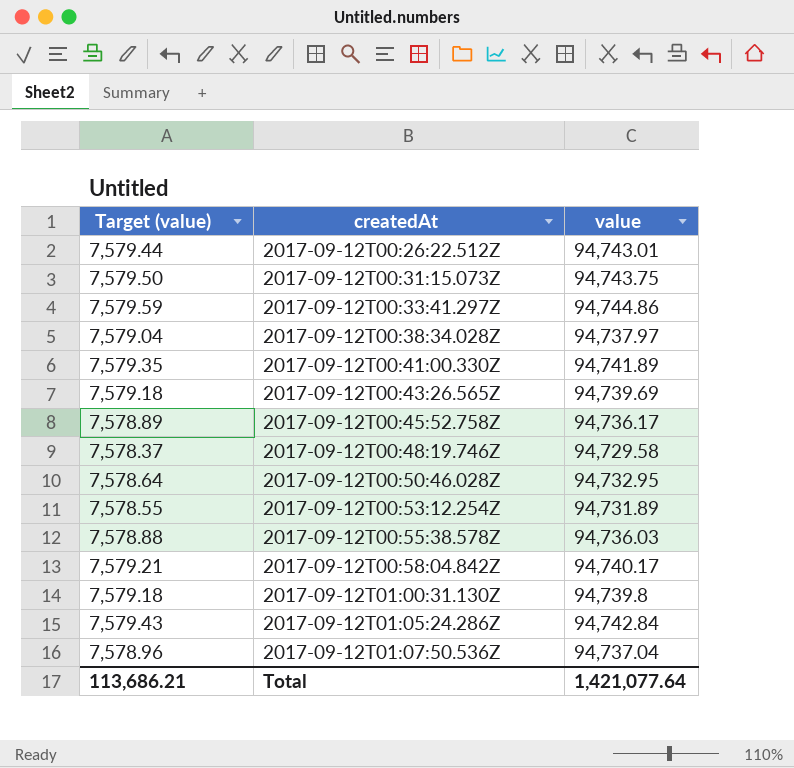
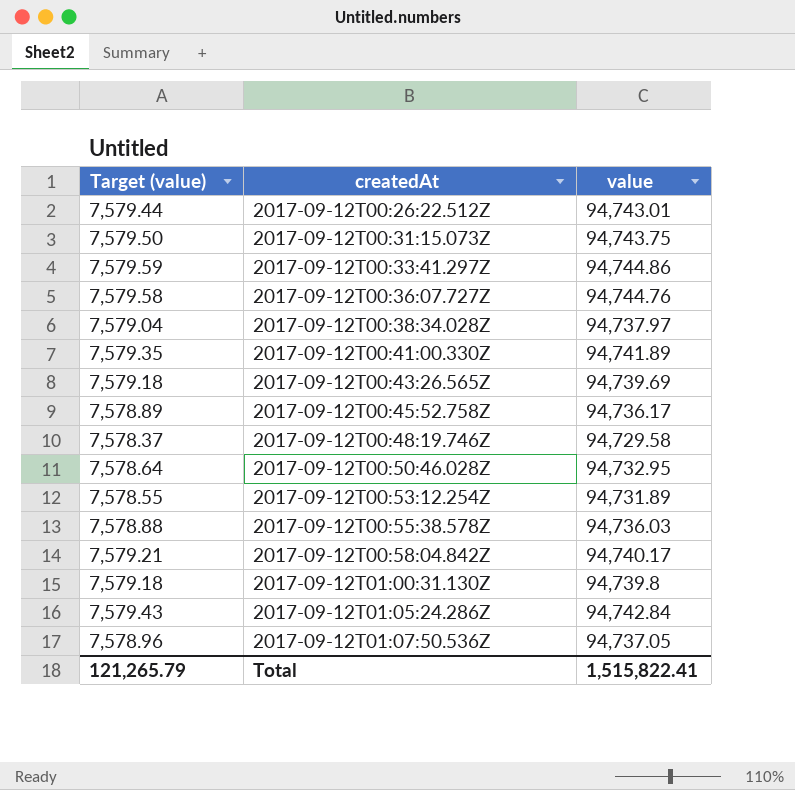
row 2017-09-12T00:36:07.727Z: none -> 7,579.58 | 94,744.76
2017-09-12T01:07:50.536Z | value: 94,737.04 -> 94,737.05
Total | Target (value): 113,686.21 -> 121,265.79
Total | value: 1,421,077.64 -> 1,515,822.41

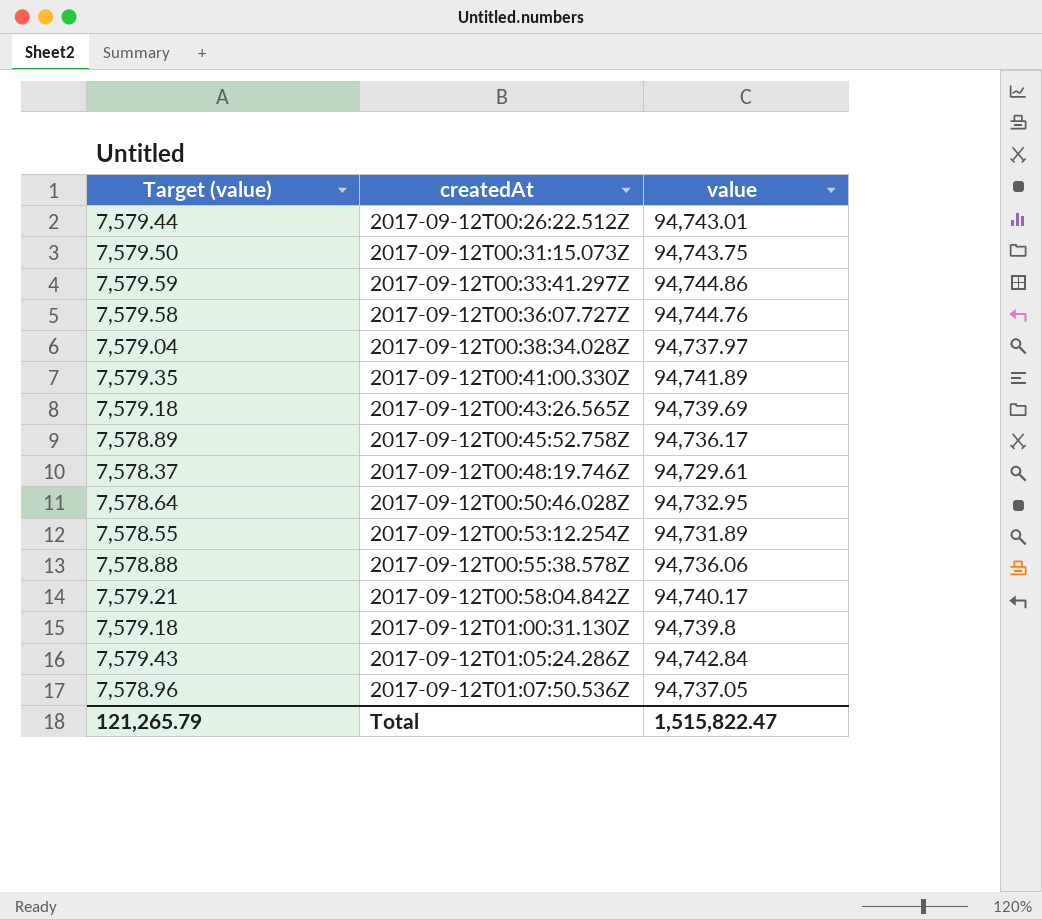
2017-09-12T00:48:19.746Z | value: 94,729.58 -> 94,729.61
2017-09-12T00:55:38.578Z | value: 94,736.03 -> 94,736.06
Total | value: 1,515,822.41 -> 1,515,822.47

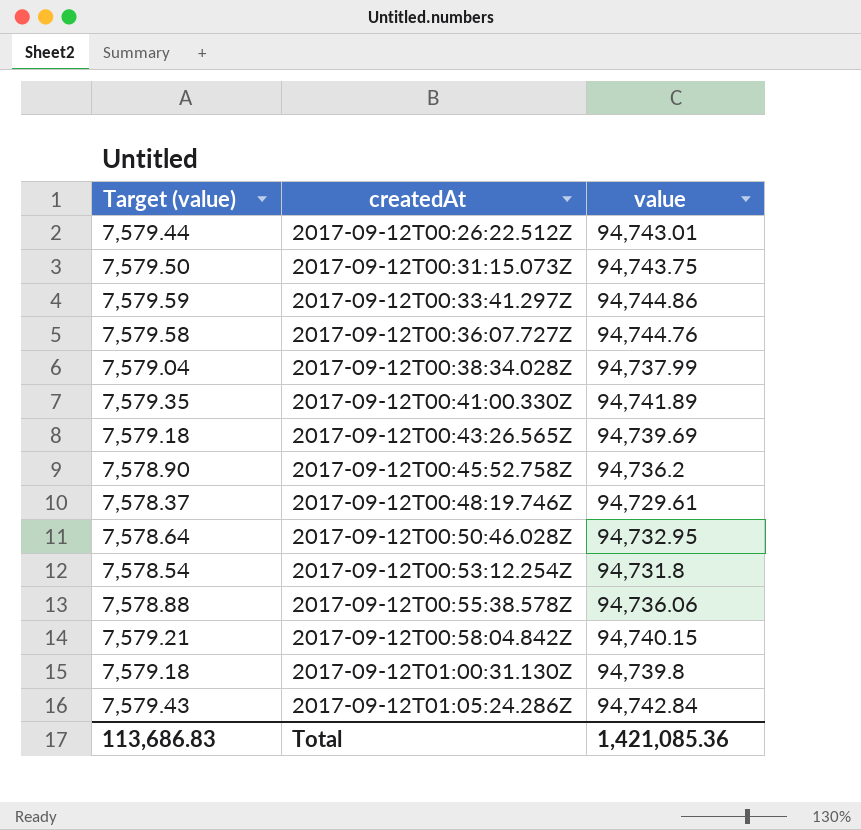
row 2017-09-12T01:07:50.536Z: 7,578.96 | 94,737.05 -> none
2017-09-12T00:38:34.028Z | value: 94,737.97 -> 94,737.99
2017-09-12T00:45:52.758Z | Target (value): 7,578.89 -> 7,578.90
2017-09-12T00:45:52.758Z | value: 94,736.17 -> 94,736.2
2017-09-12T00:53:12.254Z | Target (value): 7,578.55 -> 7,578.54
2017-09-12T00:53:12.254Z | value: 94,731.89 -> 94,731.8
2017-09-12T00:58:04.842Z | value: 94,740.17 -> 94,740.15
Total | Target (value): 121,265.79 -> 113,686.83
Total | value: 1,515,822.47 -> 1,421,085.36

